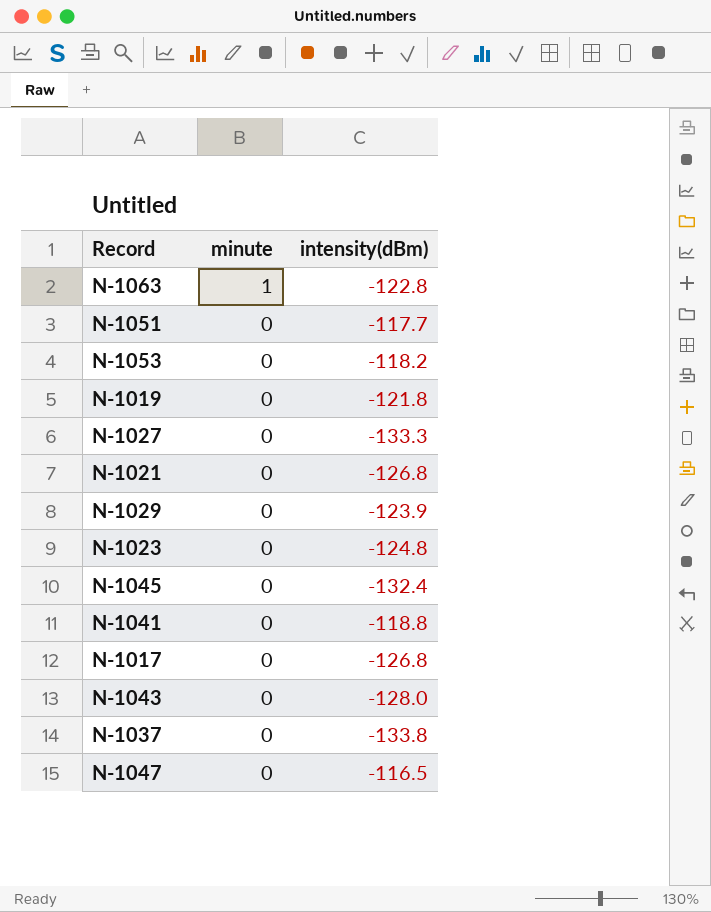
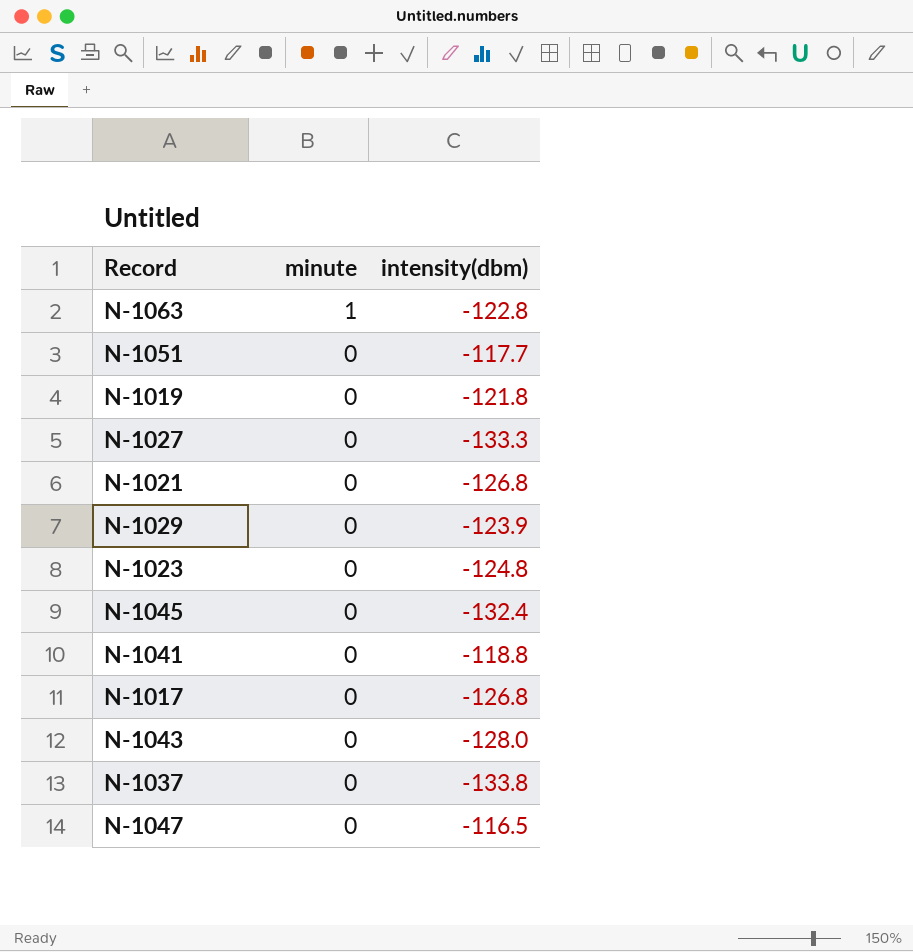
column name: intensity(dBm) -> intensity(dbm)
row N-1053: 0 | -118.2 -> none

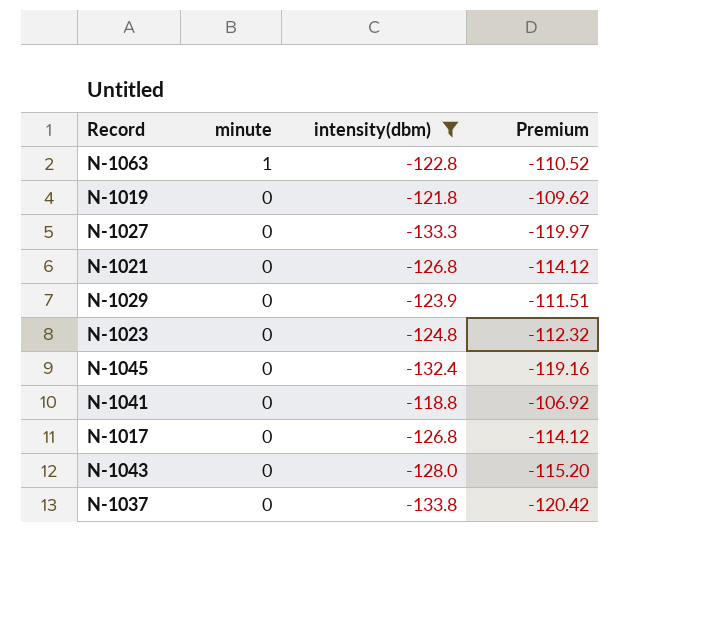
filter: none -> intensity(dbm) <= -118.8
column Premium | formula: none -> [intensity(dbm)] * 0.9

